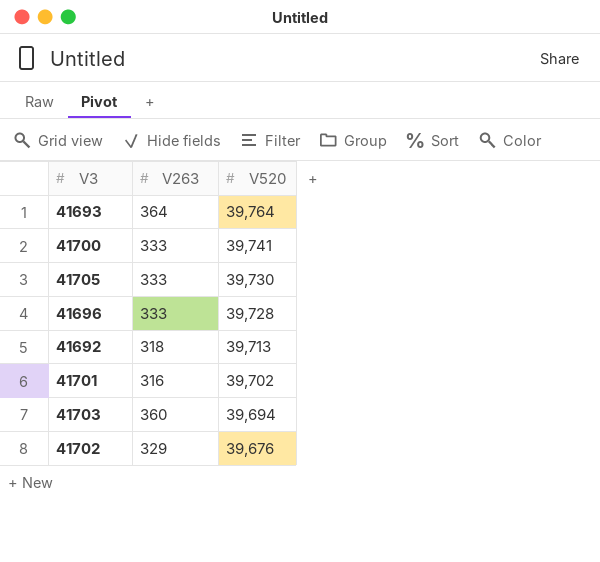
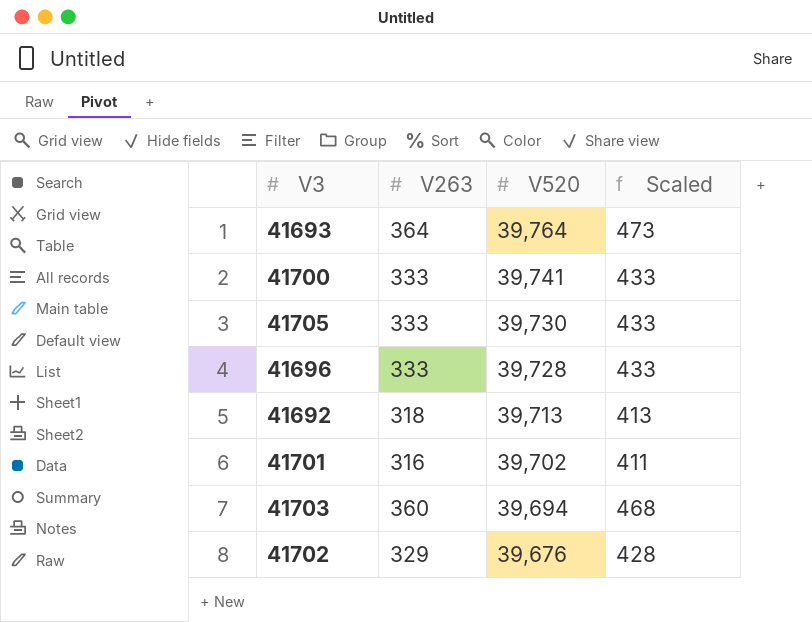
column Scaled | formula: none -> [V263] * 1.3

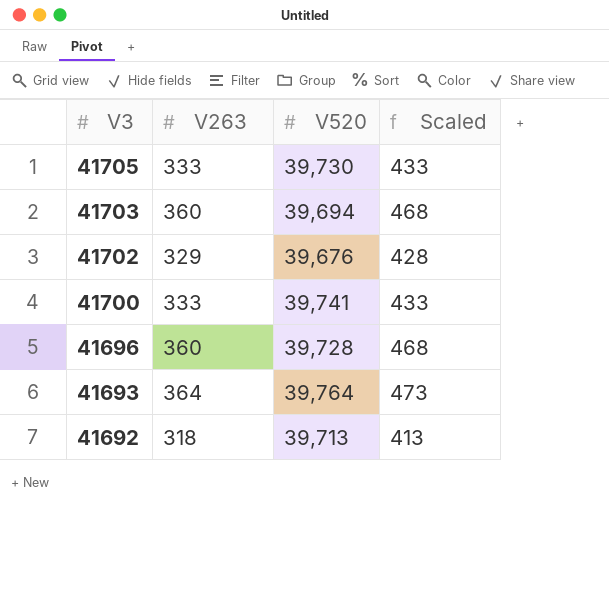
row order: V520 descending -> V3 descending
row 41701: 316 | 39,702 | 411 -> none
41696 | V263: 333 -> 360
41696 | Scaled: 433 -> 468

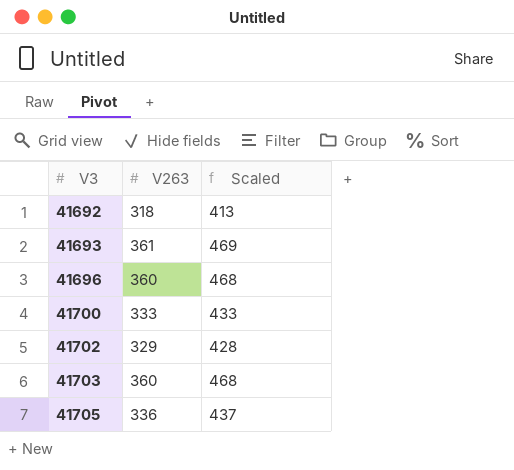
row order: V3 descending -> V3 ascending
column V520 | position: 3 -> none
41693 | V263: 364 -> 361
41693 | Scaled: 473 -> 469
41705 | V263: 333 -> 336
41705 | Scaled: 433 -> 437

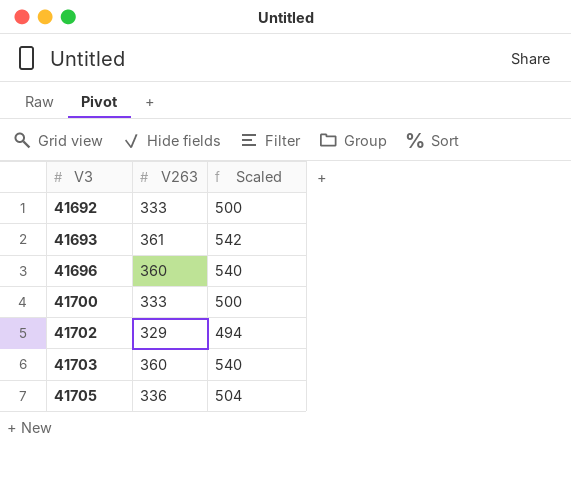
column Scaled | formula: [V263] * 1.3 -> [V263] * 1.5
41692 | V263: 318 -> 333

